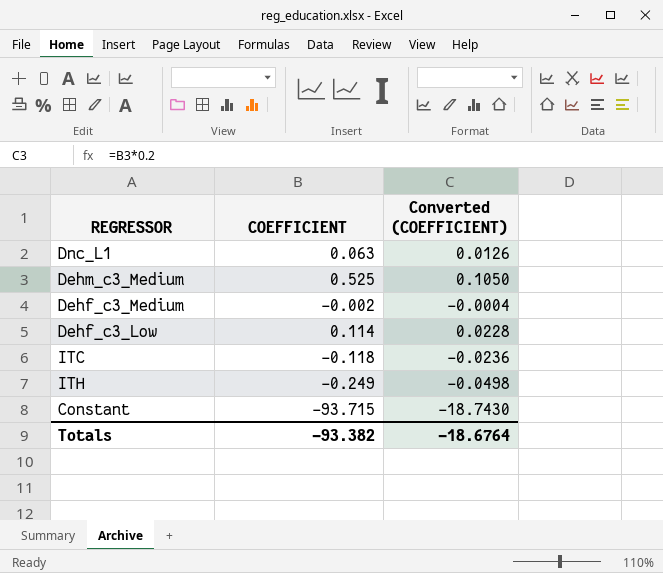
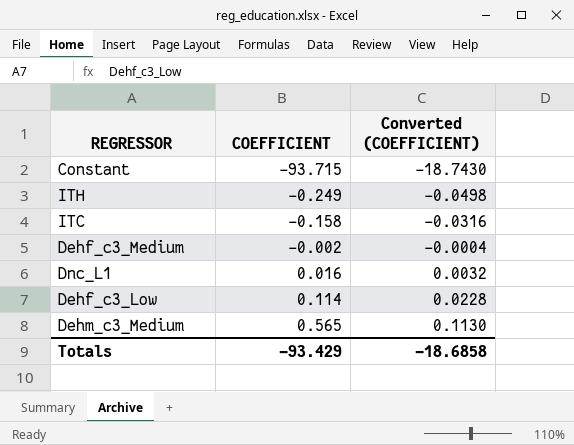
row order: none -> COEFFICIENT ascending
ITC | COEFFICIENT: -0.118 -> -0.158
ITC | Converted (COEFFICIENT): -0.0236 -> -0.0316
Dnc_L1 | COEFFICIENT: 0.063 -> 0.016
Dnc_L1 | Converted (COEFFICIENT): 0.0126 -> 0.0032
Dehm_c3_Medium | COEFFICIENT: 0.525 -> 0.565
Dehm_c3_Medium | Converted (COEFFICIENT): 0.1050 -> 0.1130
Totals | COEFFICIENT: -93.382 -> -93.429
Totals | Converted (COEFFICIENT): -18.6764 -> -18.6858

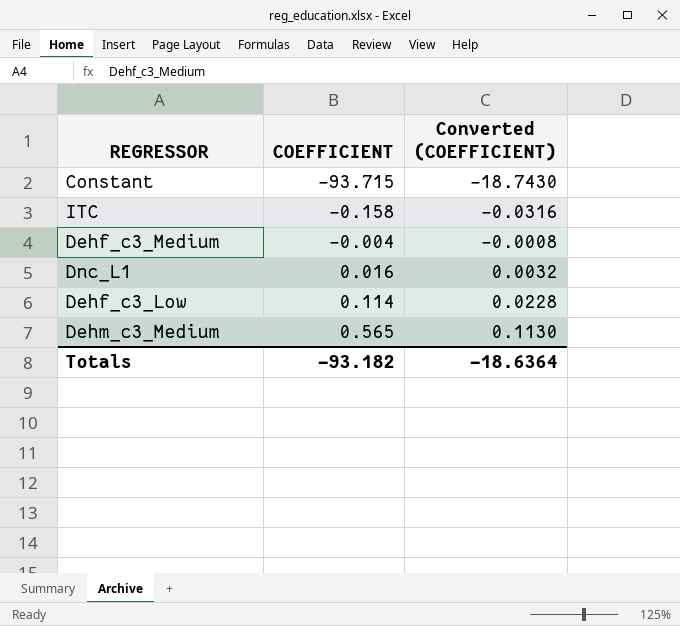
row ITH: -0.249 | -0.0498 -> none
Dehf_c3_Medium | COEFFICIENT: -0.002 -> -0.004
Dehf_c3_Medium | Converted (COEFFICIENT): -0.0004 -> -0.0008
Totals | COEFFICIENT: -93.429 -> -93.182
Totals | Converted (COEFFICIENT): -18.6858 -> -18.6364

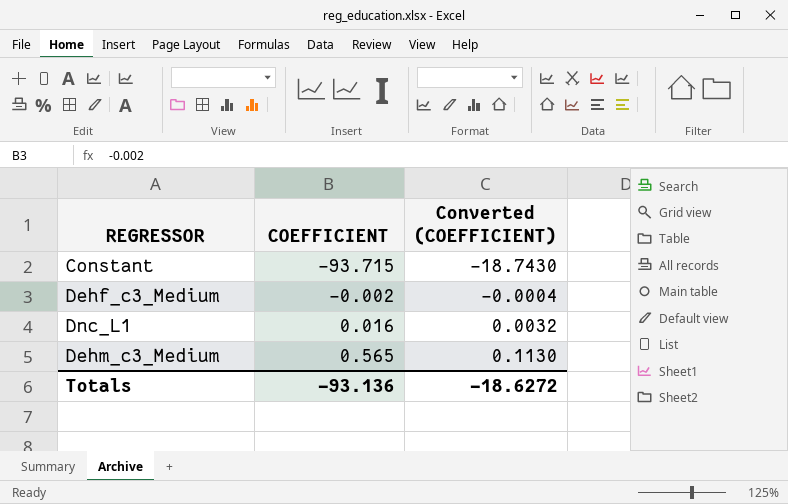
row ITC: -0.158 | -0.0316 -> none
row Dehf_c3_Low: 0.114 | 0.0228 -> none
Dehf_c3_Medium | COEFFICIENT: -0.004 -> -0.002
Dehf_c3_Medium | Converted (COEFFICIENT): -0.0008 -> -0.0004
Totals | COEFFICIENT: -93.182 -> -93.136
Totals | Converted (COEFFICIENT): -18.6364 -> -18.6272

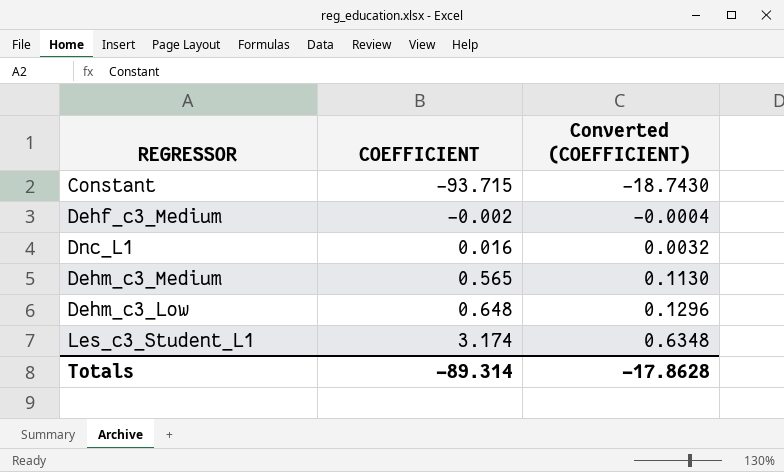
row Dehm_c3_Low: none -> 0.648 | 0.1296
row Les_c3_Student_L1: none -> 3.174 | 0.6348
Totals | COEFFICIENT: -93.136 -> -89.314
Totals | Converted (COEFFICIENT): -18.6272 -> -17.8628

